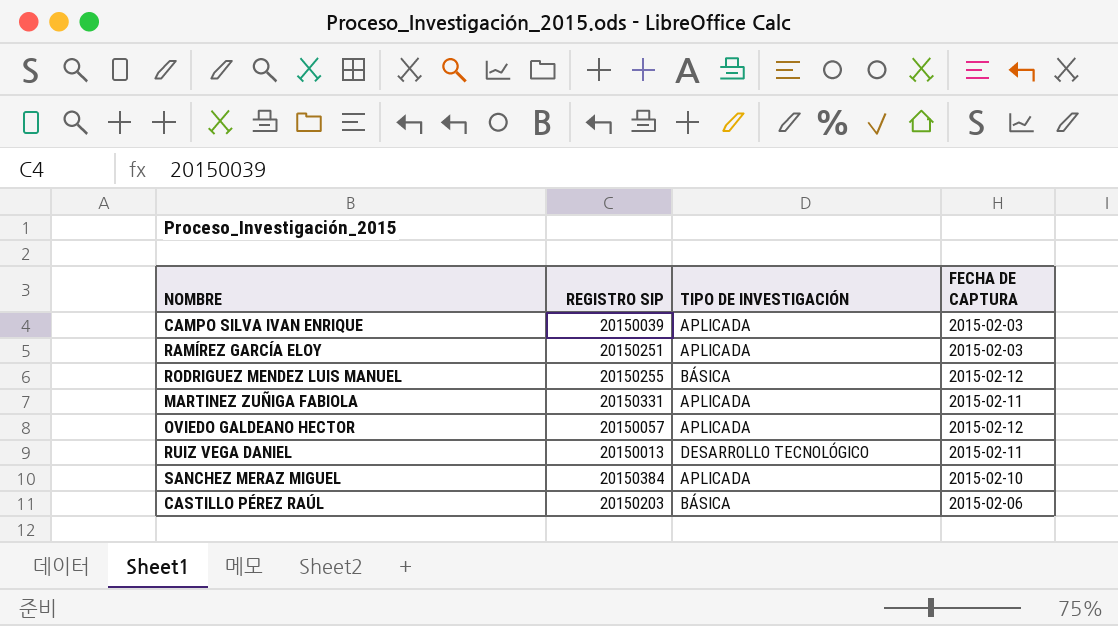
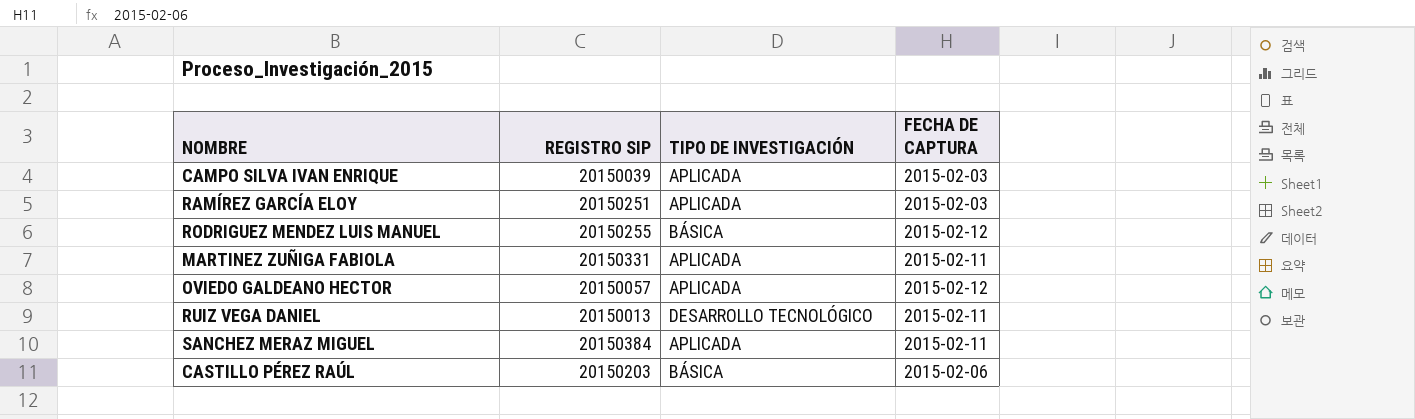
SANCHEZ MERAZ MIGUEL | FECHA DE CAPTURA: 2015-02-10 -> 2015-02-11

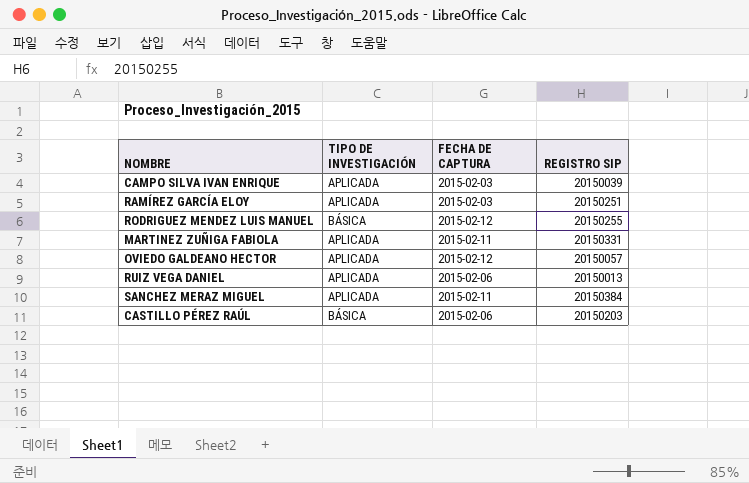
column REGISTRO SIP | position: 2 -> 4
RUIZ VEGA DANIEL | TIPO DE INVESTIGACIÓN: DESARROLLO TECNOLÓGICO -> APLICADA
RUIZ VEGA DANIEL | FECHA DE CAPTURA: 2015-02-11 -> 2015-02-06

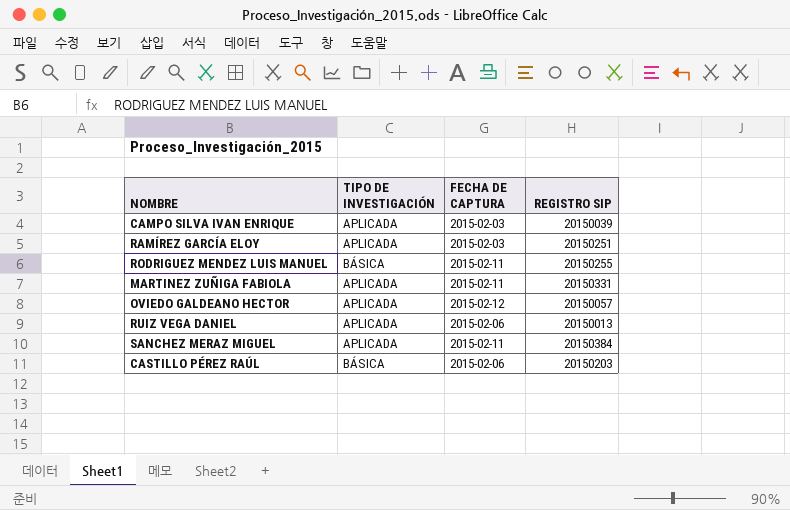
RODRIGUEZ MENDEZ LUIS MANUEL | FECHA DE CAPTURA: 2015-02-12 -> 2015-02-11

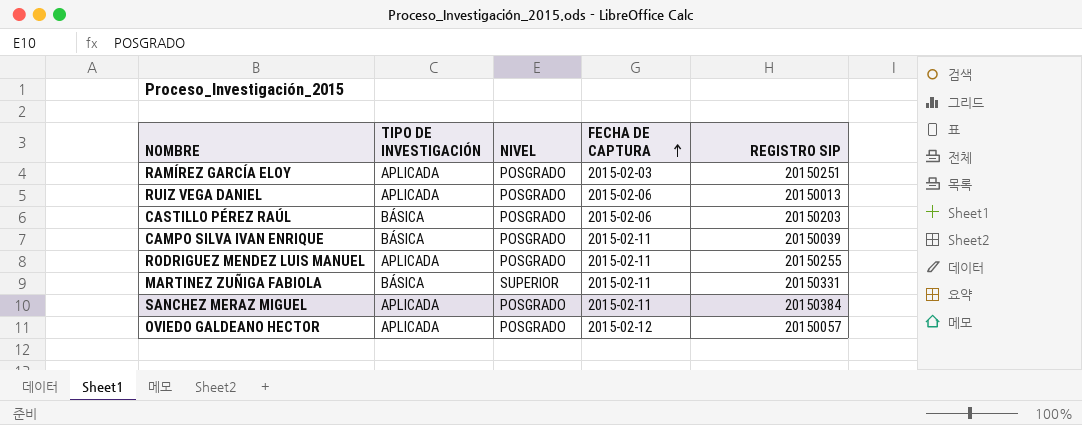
row order: none -> FECHA DE CAPTURA ascending
column NIVEL | position: none -> 3
CAMPO SILVA IVAN ENRIQUE | TIPO DE INVESTIGACIÓN: APLICADA -> BÁSICA
CAMPO SILVA IVAN ENRIQUE | FECHA DE CAPTURA: 2015-02-03 -> 2015-02-11
RODRIGUEZ MENDEZ LUIS MANUEL | TIPO DE INVESTIGACIÓN: BÁSICA -> APLICADA
MARTINEZ ZUÑIGA FABIOLA | TIPO DE INVESTIGACIÓN: APLICADA -> BÁSICA

